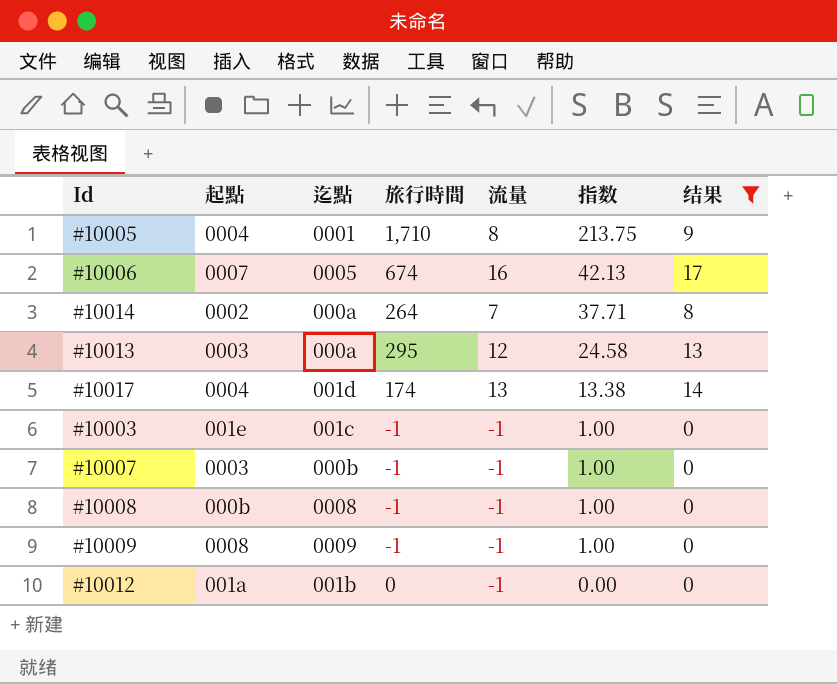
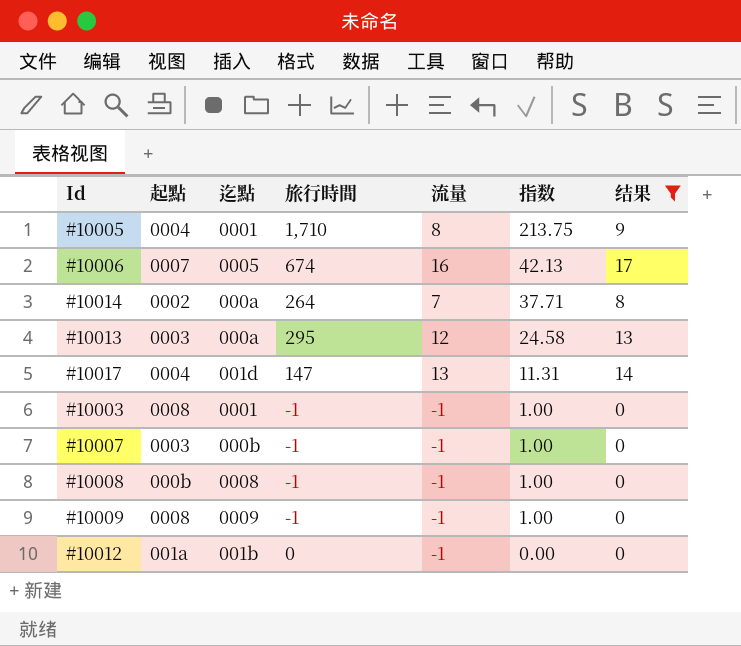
#10017 | 旅行時間: 174 -> 147
#10017 | 指数: 13.38 -> 11.31
#10003 | 起點: 001e -> 0008
#10003 | 迄點: 001c -> 0001

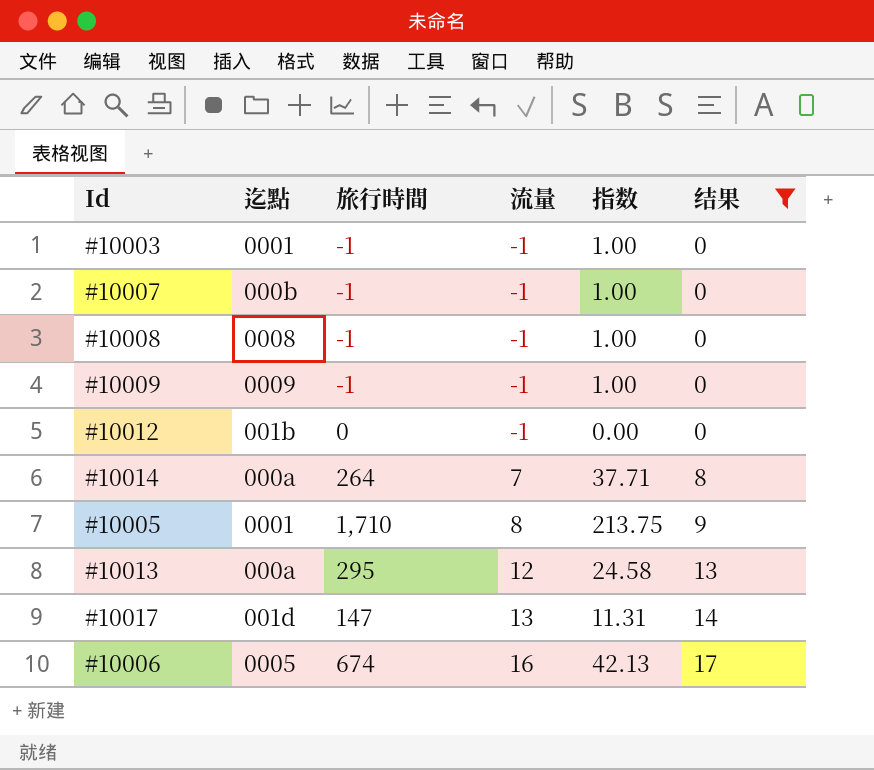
row order: 指数 descending -> 流量 ascending
column 起點 | position: 2 -> none

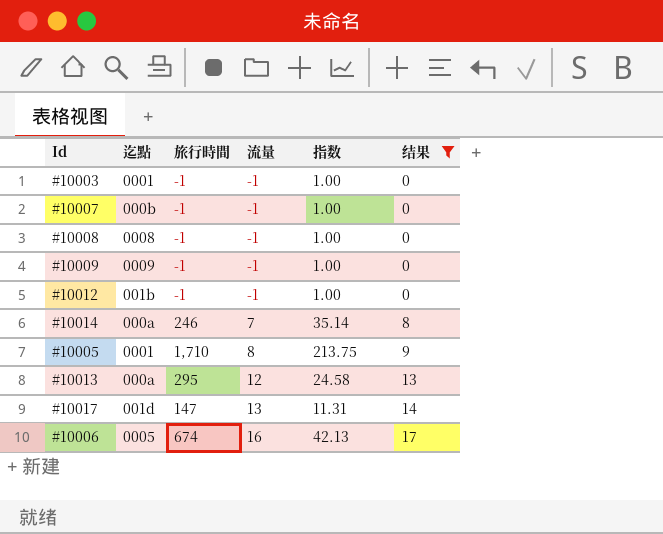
#10012 | 旅行時間: 0 -> -1
#10012 | 指数: 0.00 -> 1.00
#10014 | 旅行時間: 264 -> 246
#10014 | 指数: 37.71 -> 35.14

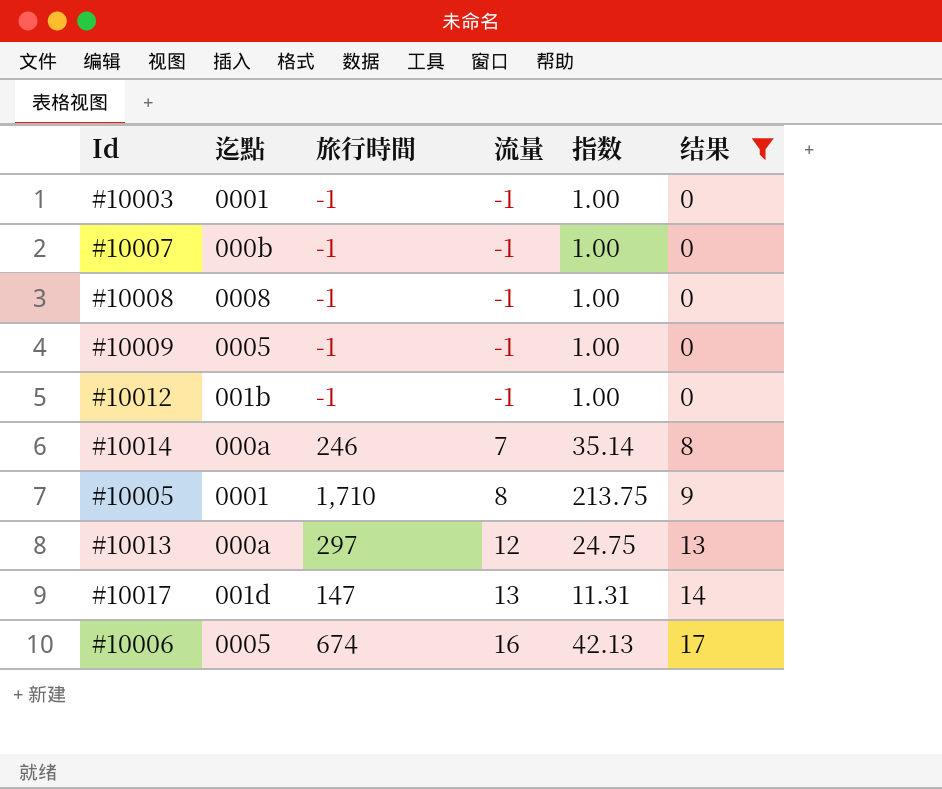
#10009 | 迄點: 0009 -> 0005
#10013 | 旅行時間: 295 -> 297
#10013 | 指数: 24.58 -> 24.75

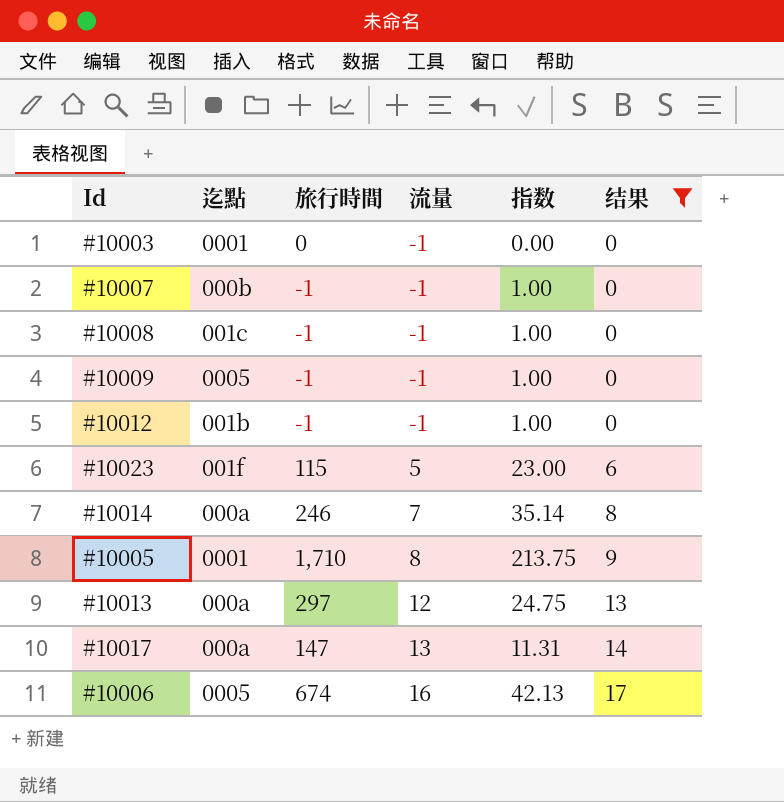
#10003 | 旅行時間: -1 -> 0
#10003 | 指数: 1.00 -> 0.00
#10008 | 迄點: 0008 -> 001c
row #10023: none -> 001f | 115 | 5 | 23.00 | 6
#10017 | 迄點: 001d -> 000a

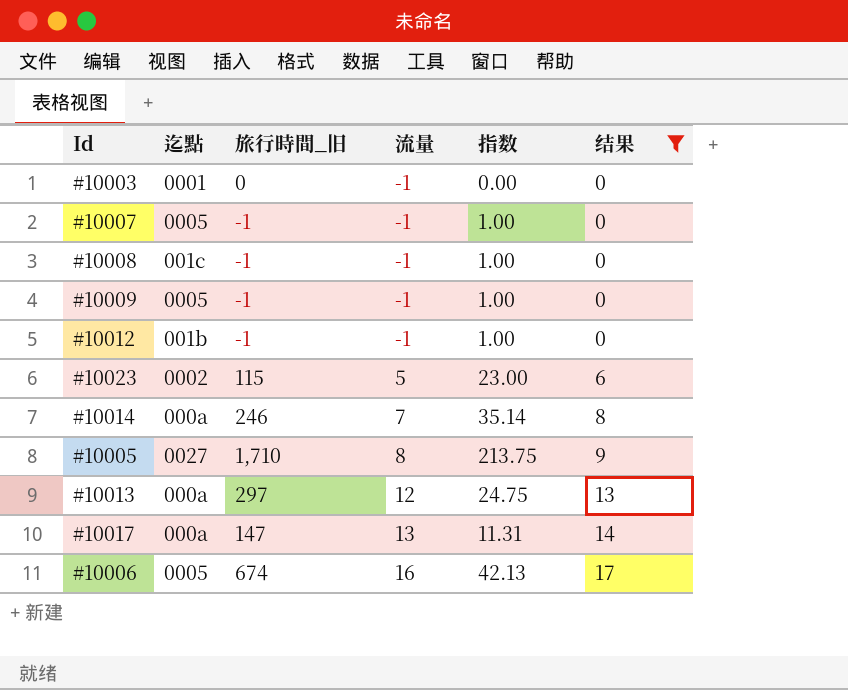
column name: 旅行時間 -> 旅行時間_旧
#10007 | 迄點: 000b -> 0005
#10023 | 迄點: 001f -> 0002
#10005 | 迄點: 0001 -> 0027

